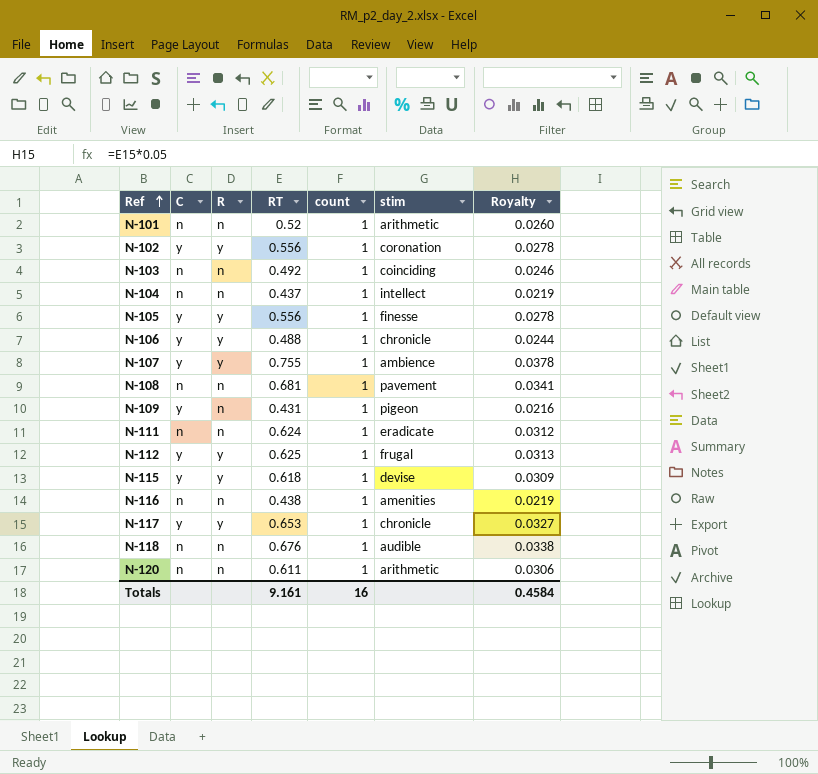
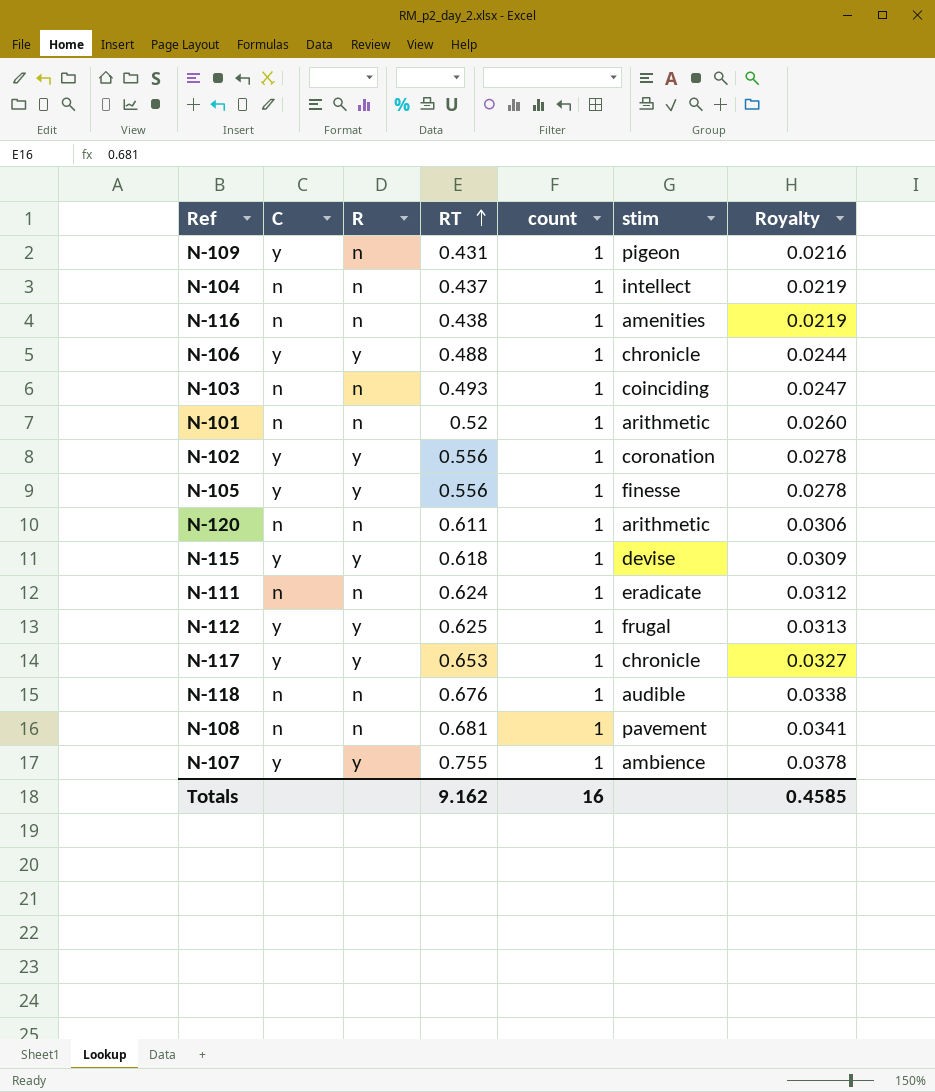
row order: Ref ascending -> RT ascending
N-103 | RT: 0.492 -> 0.493
N-103 | Royalty: 0.0246 -> 0.0247
Totals | RT: 9.161 -> 9.162
Totals | Royalty: 0.4584 -> 0.4585

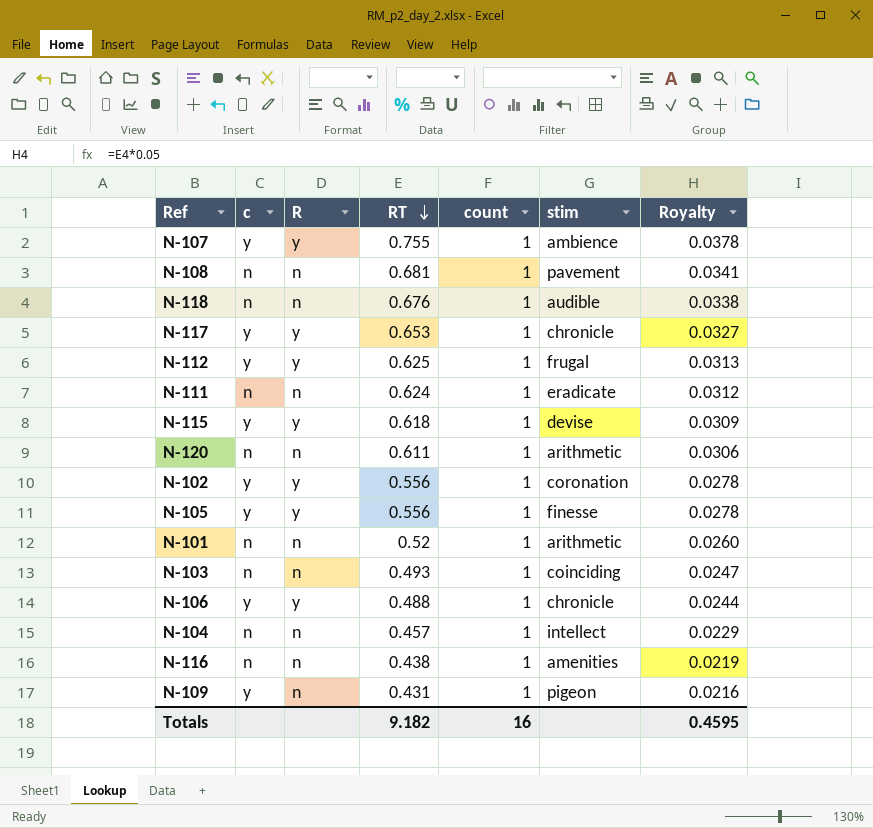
row order: RT ascending -> RT descending
column name: C -> c
N-104 | RT: 0.437 -> 0.457
N-104 | Royalty: 0.0219 -> 0.0229
Totals | RT: 9.162 -> 9.182
Totals | Royalty: 0.4585 -> 0.4595

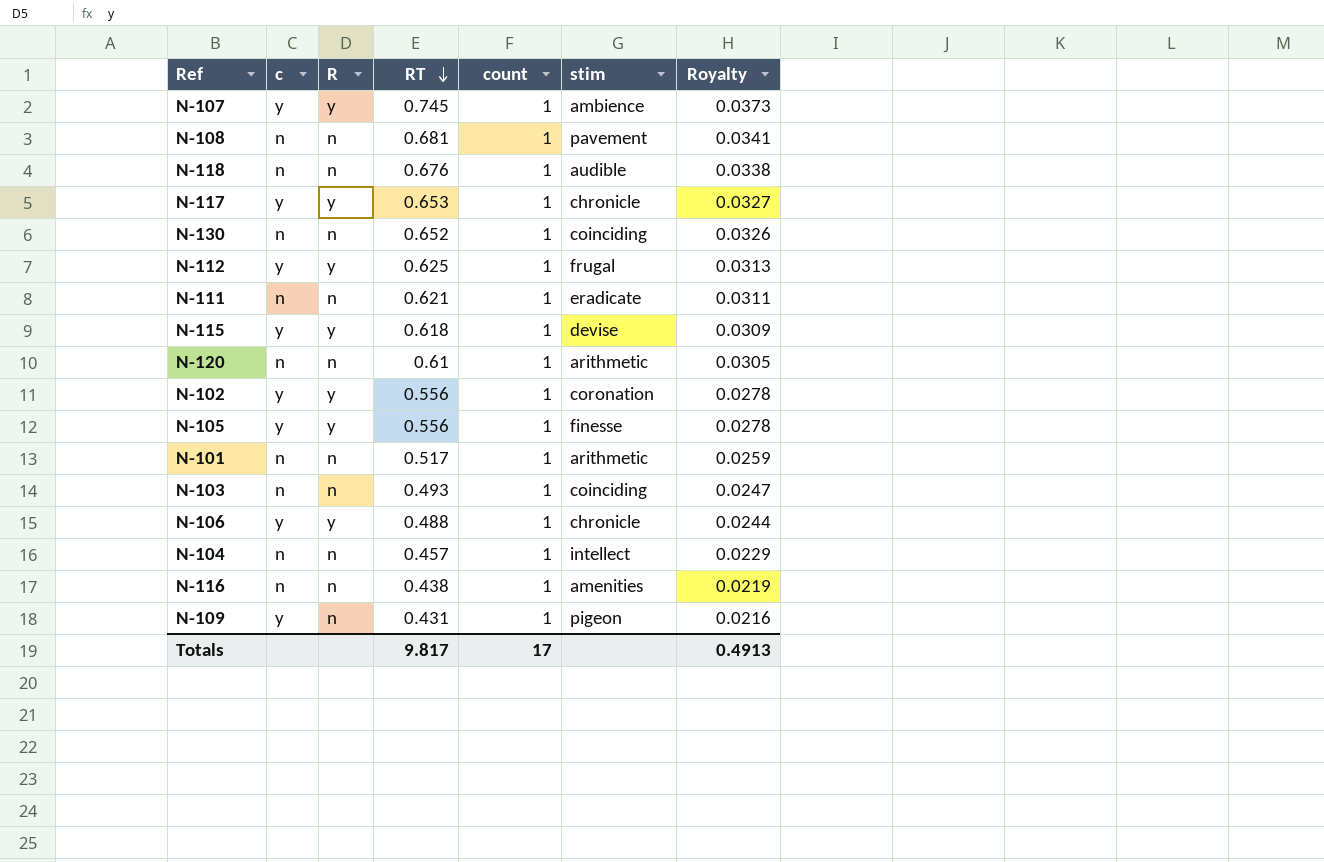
N-107 | RT: 0.755 -> 0.745
N-107 | Royalty: 0.0378 -> 0.0373
row N-130: none -> n | n | 0.652 | 1 | coinciding | 0.0326
N-111 | RT: 0.624 -> 0.621
N-111 | Royalty: 0.0312 -> 0.0311
N-120 | RT: 0.611 -> 0.61
N-120 | Royalty: 0.0306 -> 0.0305
N-101 | RT: 0.52 -> 0.517
N-101 | Royalty: 0.0260 -> 0.0259
Totals | RT: 9.182 -> 9.817
Totals | count: 16 -> 17
Totals | Royalty: 0.4595 -> 0.4913

